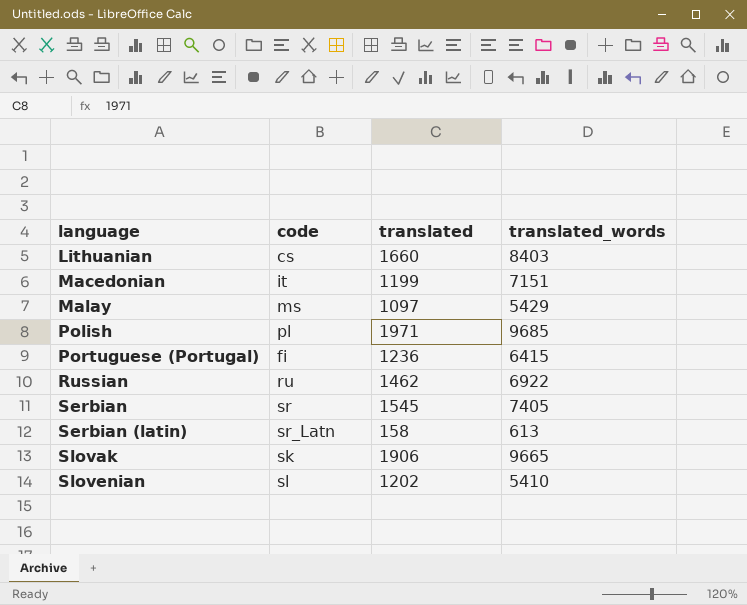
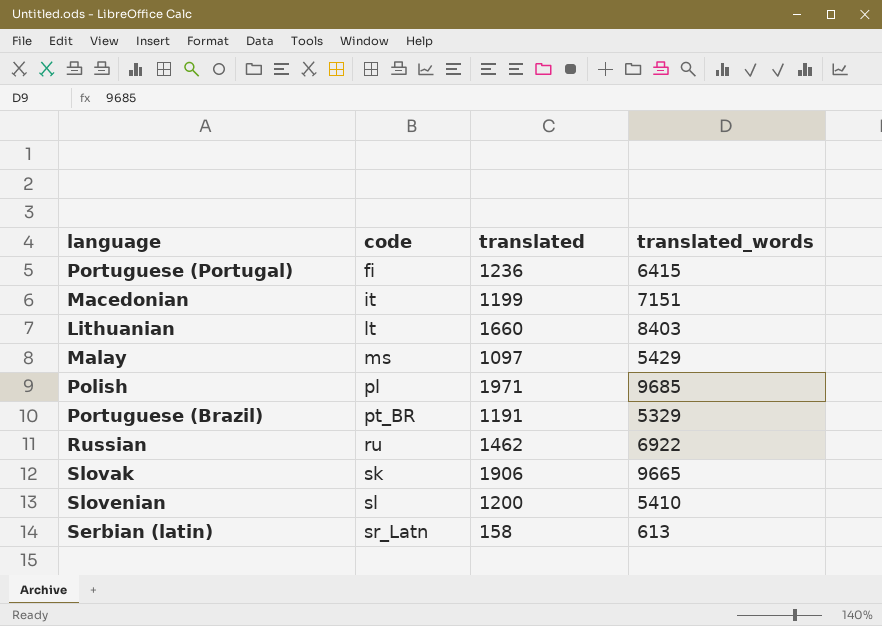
row order: language ascending -> code ascending
row Serbian: sr | 1545 | 7405 -> none
Lithuanian | code: cs -> lt
row Portuguese (Brazil): none -> pt_BR | 1191 | 5329
Slovenian | translated: 1202 -> 1200

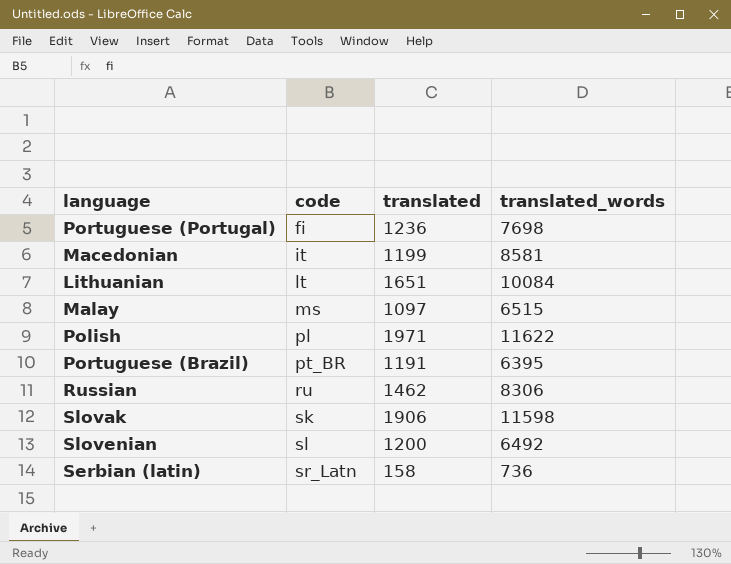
Portuguese (Portugal) | translated_words: 6415 -> 7698
Macedonian | translated_words: 7151 -> 8581
Lithuanian | translated: 1660 -> 1651
Lithuanian | translated_words: 8403 -> 10084
Malay | translated_words: 5429 -> 6515
Polish | translated_words: 9685 -> 11622
Portuguese (Brazil) | translated_words: 5329 -> 6395
Russian | translated_words: 6922 -> 8306
Slovak | translated_words: 9665 -> 11598
Slovenian | translated_words: 5410 -> 6492
Serbian (latin) | translated_words: 613 -> 736

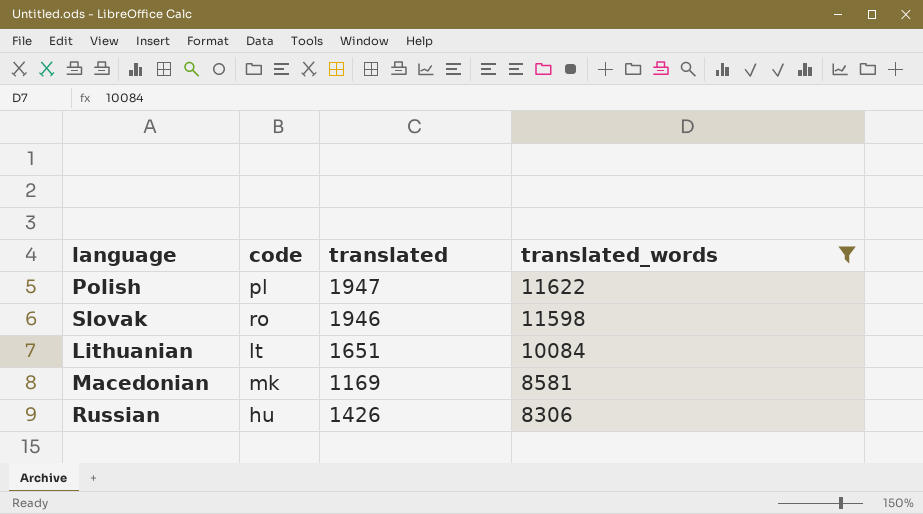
filter: none -> translated_words >= 8306
row order: code ascending -> translated_words descending
Polish | translated: 1971 -> 1947
Slovak | code: sk -> ro
Slovak | translated: 1906 -> 1946
Macedonian | code: it -> mk
Macedonian | translated: 1199 -> 1169
Russian | code: ru -> hu
Russian | translated: 1462 -> 1426

